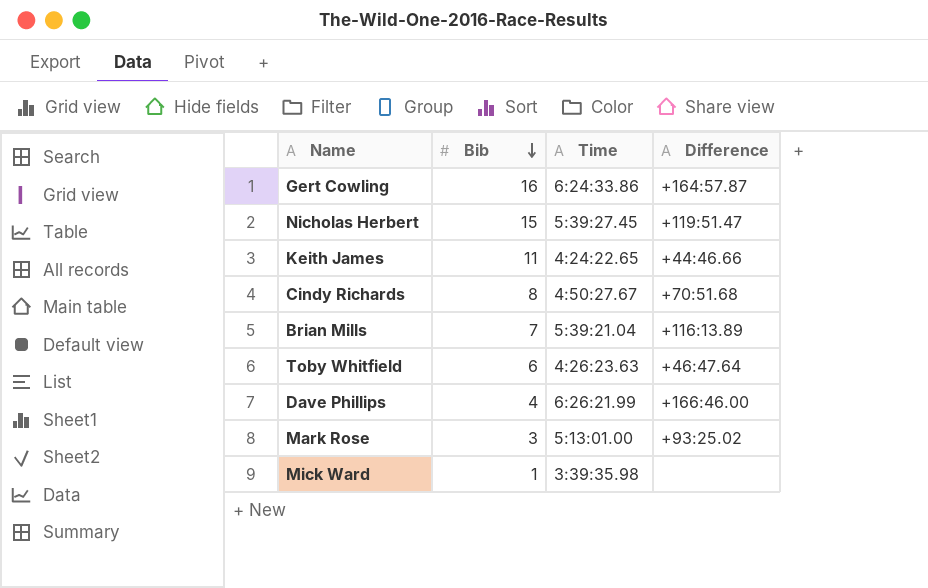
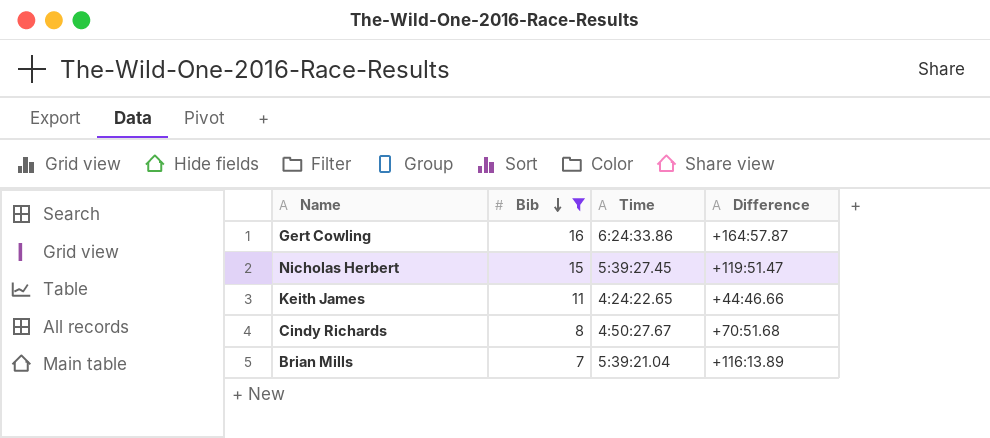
filter: none -> Bib >= 7

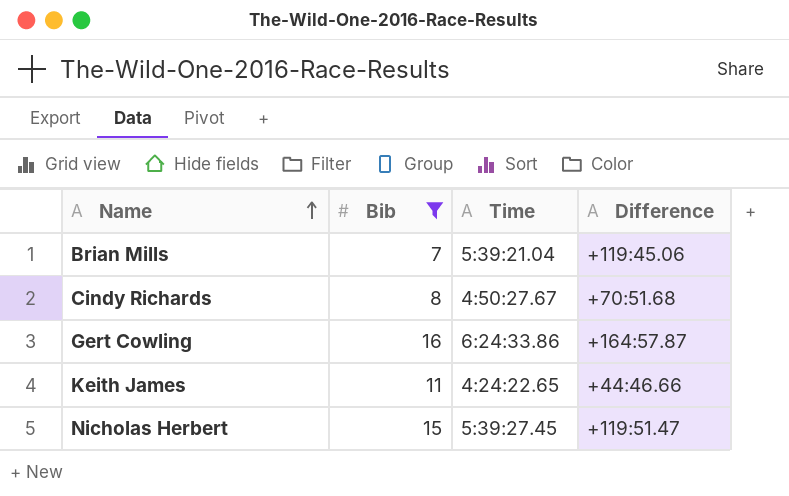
row order: Bib descending -> Name ascending
Brian Mills | Difference: +116:13.89 -> +119:45.06

